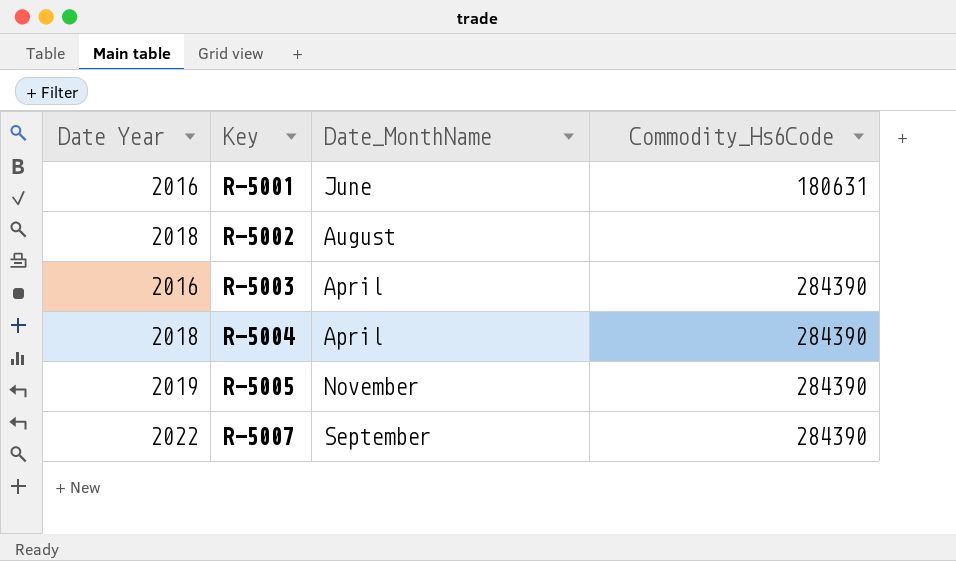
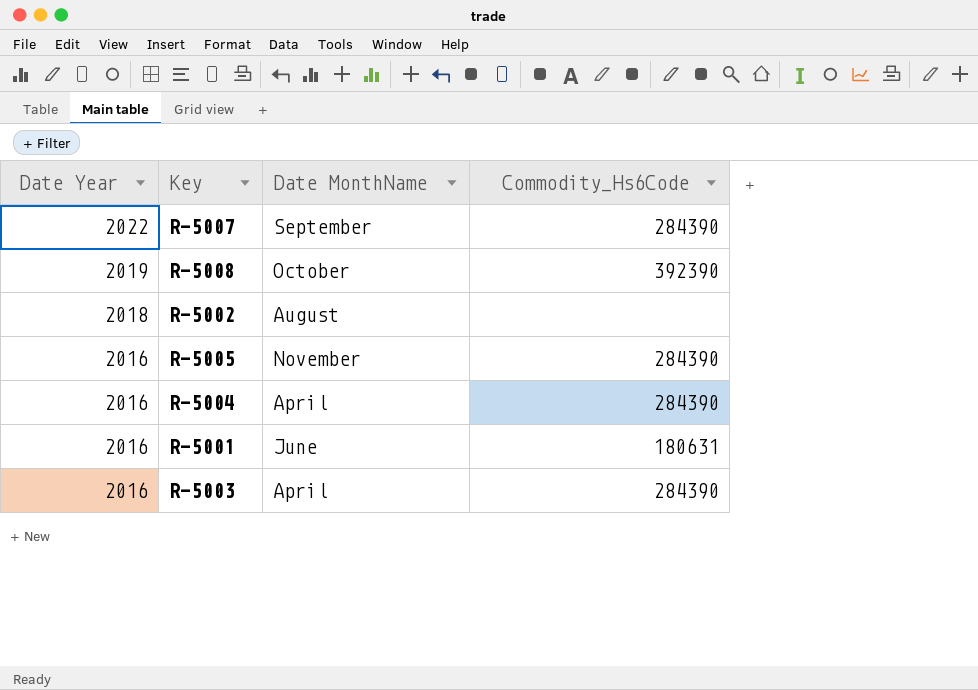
row order: Key ascending -> Date Year descending
column name: Date_MonthName -> Date MonthName
row R-5008: none -> 2019 | October | 392390
R-5005 | Date Year: 2019 -> 2016
R-5004 | Date Year: 2018 -> 2016

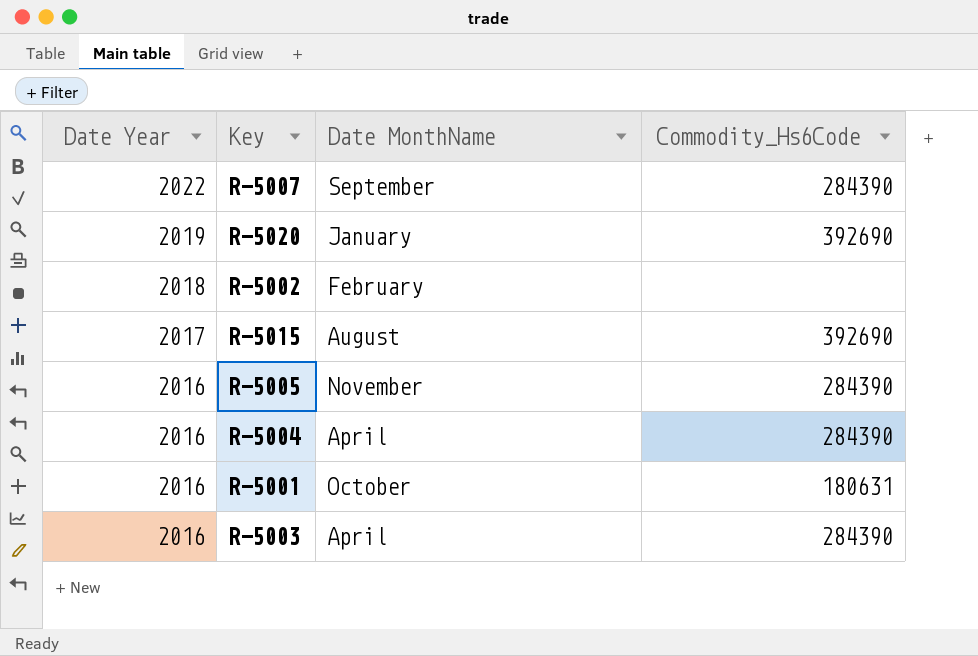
row R-5008: 2019 | October | 392390 -> none
row R-5020: none -> 2019 | January | 392690
R-5002 | Date MonthName: August -> February
row R-5015: none -> 2017 | August | 392690
R-5001 | Date MonthName: June -> October

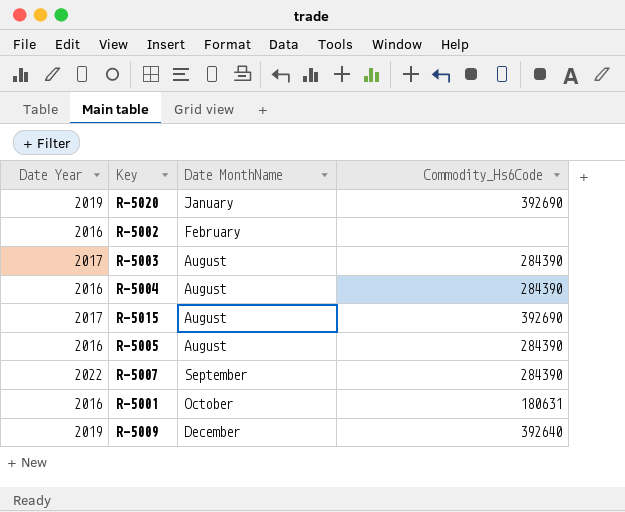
row order: Date Year descending -> Date MonthName ascending
R-5002 | Date Year: 2018 -> 2016
R-5003 | Date Year: 2016 -> 2017
R-5003 | Date MonthName: April -> August
R-5004 | Date MonthName: April -> August
R-5005 | Date MonthName: November -> August
row R-5009: none -> 2019 | December | 392640

